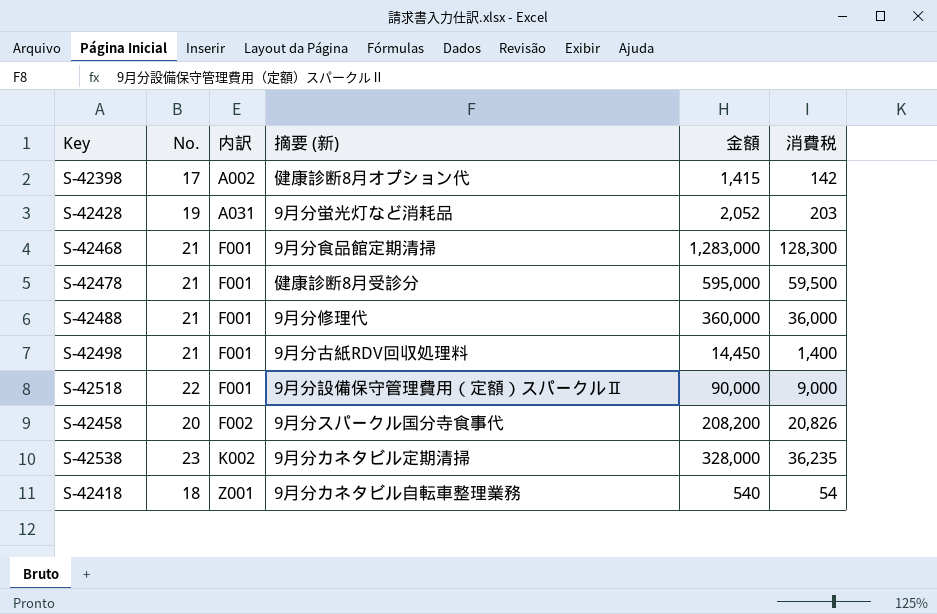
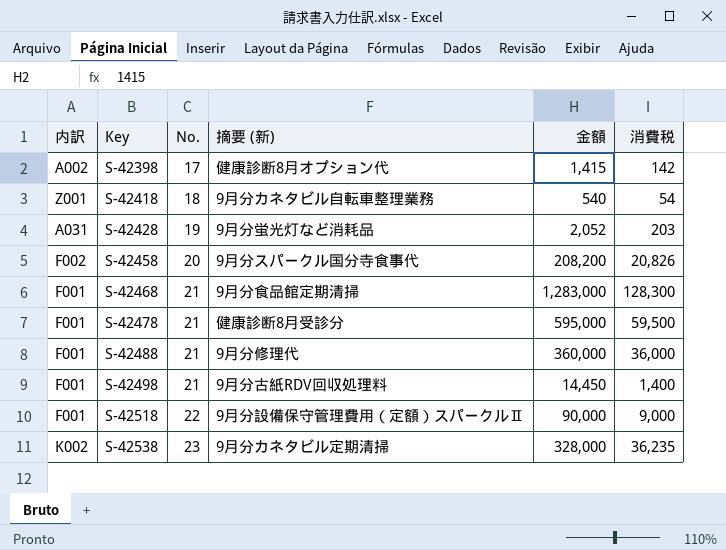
row order: 内訳 ascending -> Key ascending
column 内訳 | position: 3 -> 1

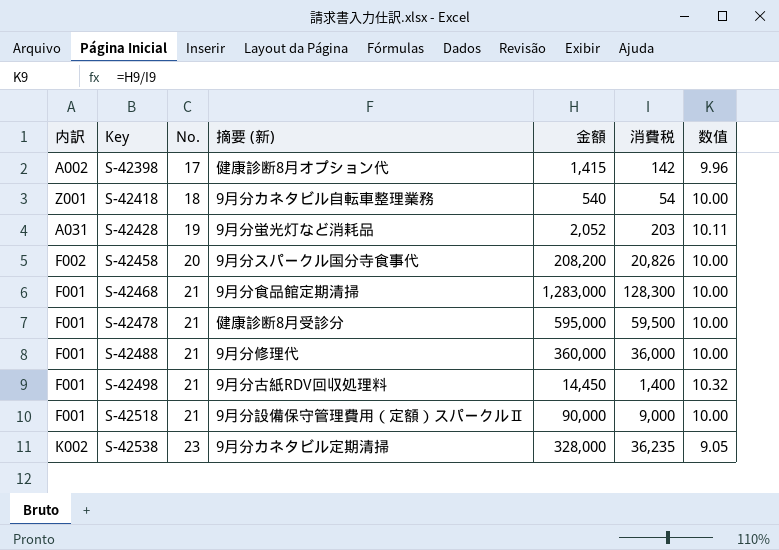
column 数值 | formula: none -> [金額] / [消費税]
S-42518 | No.: 22 -> 21

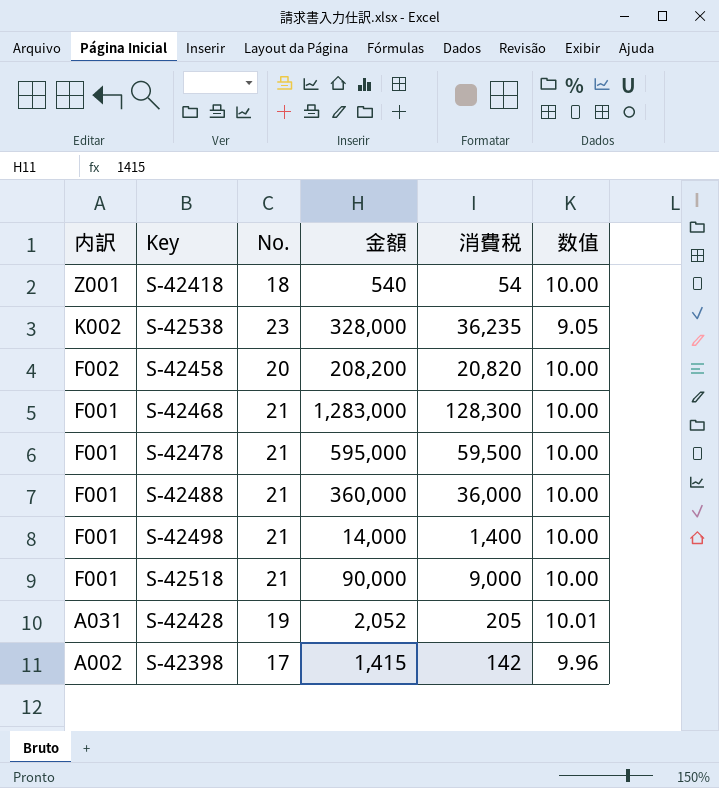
row order: Key ascending -> 内訳 descending
column 摘要 (新) | position: 4 -> none
S-42458 | 消費税: 20,826 -> 20,820
S-42498 | 金額: 14,450 -> 14,000
S-42498 | 数值: 10.32 -> 10.00
S-42428 | 消費税: 203 -> 205
S-42428 | 数值: 10.11 -> 10.01

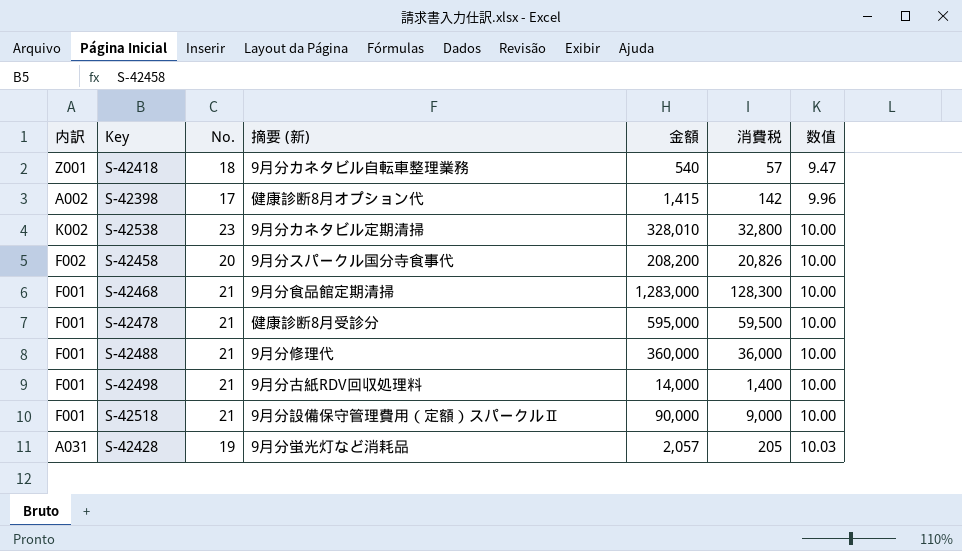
row order: 内訳 descending -> 数值 ascending
column 摘要 (新) | position: none -> 4
S-42418 | 消費税: 54 -> 57
S-42418 | 数值: 10.00 -> 9.47
S-42538 | 金額: 328,000 -> 328,010
S-42538 | 消費税: 36,235 -> 32,800
S-42538 | 数值: 9.05 -> 10.00
S-42458 | 消費税: 20,820 -> 20,826
S-42428 | 金額: 2,052 -> 2,057
S-42428 | 数值: 10.01 -> 10.03

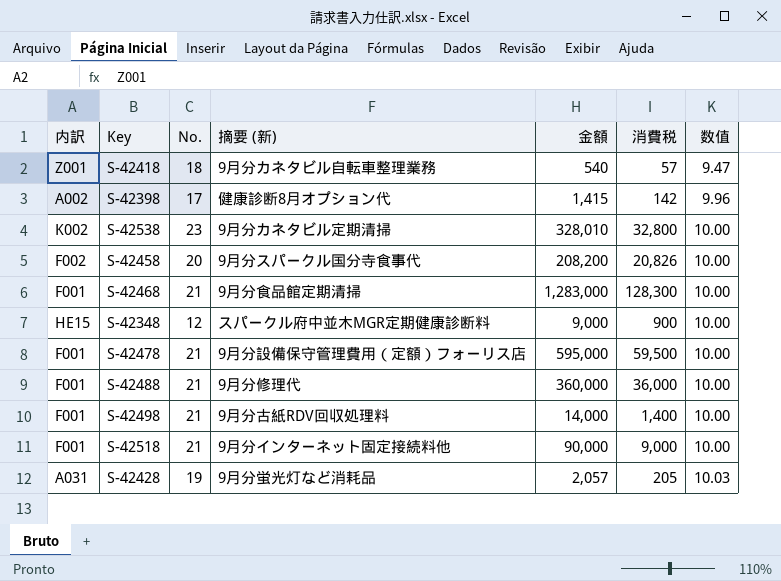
row S-42348: none -> HE15 | 12 | スパークル府中並木MGR定期健康診断料 | 9,000 | 900 | 10.00
S-42478 | 摘要 (新): 健康診断8月受診分 -> 9月分設備保守管理費用（定額）フォーリス店
S-42518 | 摘要 (新): 9月分設備保守管理費用（定額）スパークルⅡ -> 9月分インターネット固定接続料他

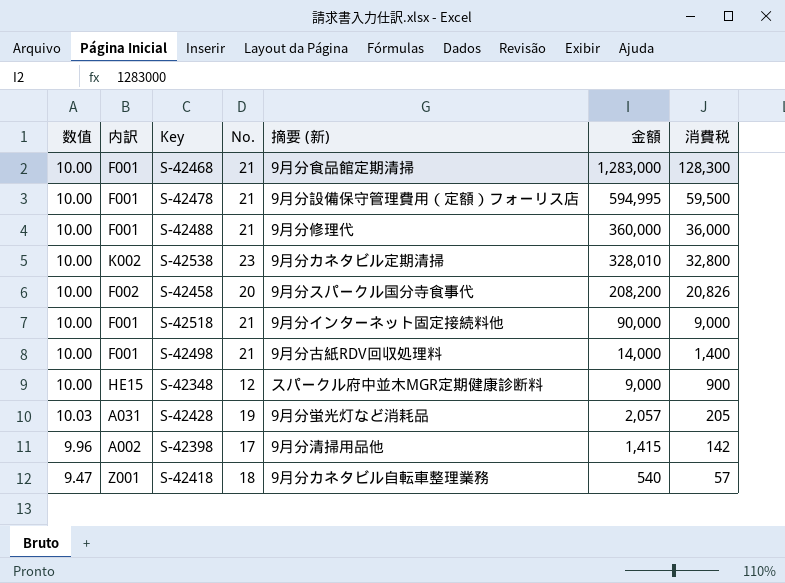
row order: 数值 ascending -> 金額 descending
column 数值 | position: 7 -> 1
S-42478 | 金額: 595,000 -> 594,995
S-42398 | 摘要 (新): 健康診断8月オプション代 -> 9月分清掃用品他

